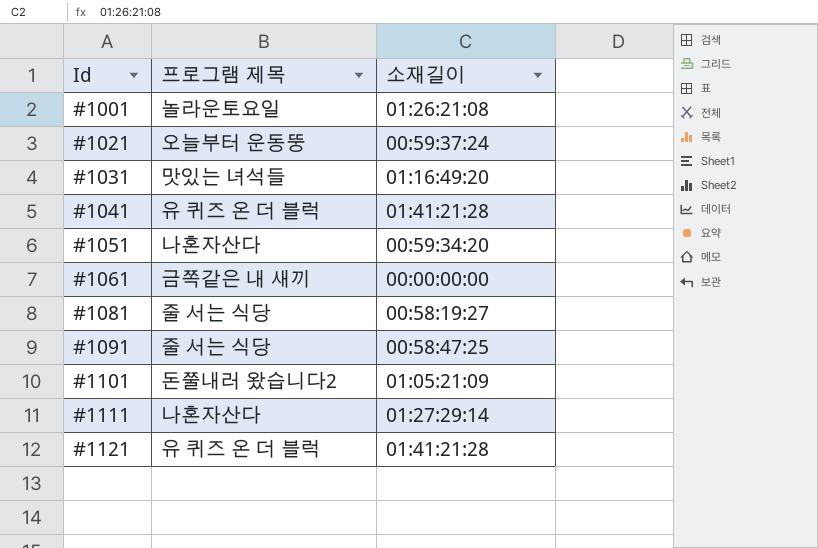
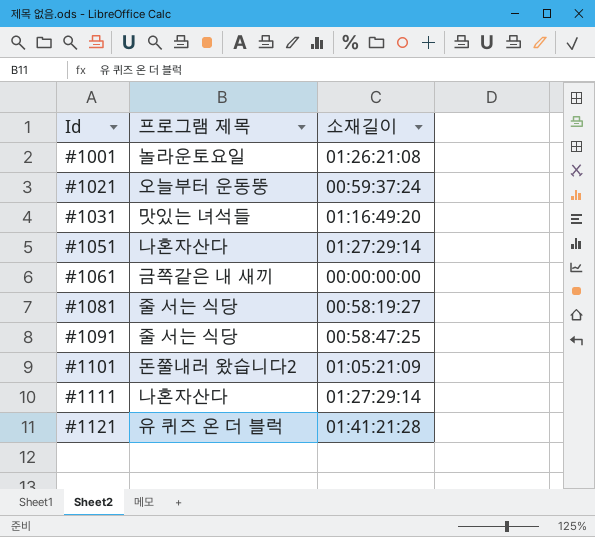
row #1041: 유 퀴즈 온 더 블럭 | 01:41:21:28 -> none
#1051 | 소재길이: 00:59:34:20 -> 01:27:29:14

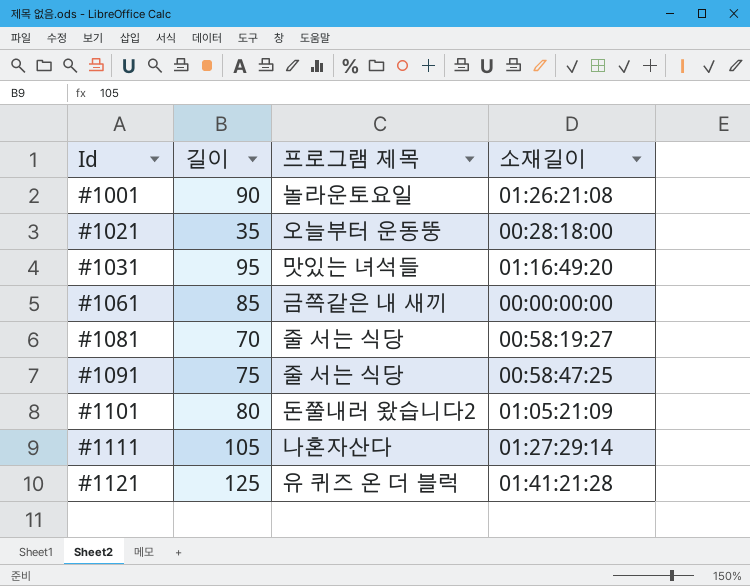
column 길이 | position: none -> 2
row #1051: 나혼자산다 | 01:27:29:14 -> none
#1021 | 소재길이: 00:59:37:24 -> 00:28:18:00

